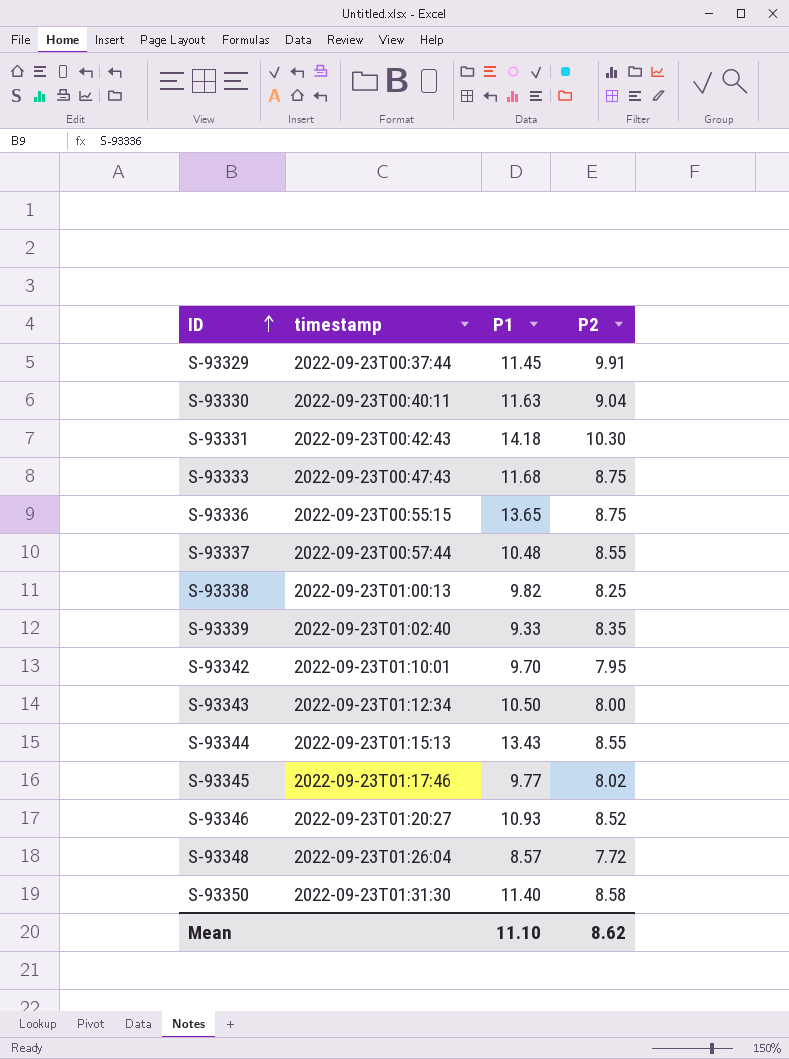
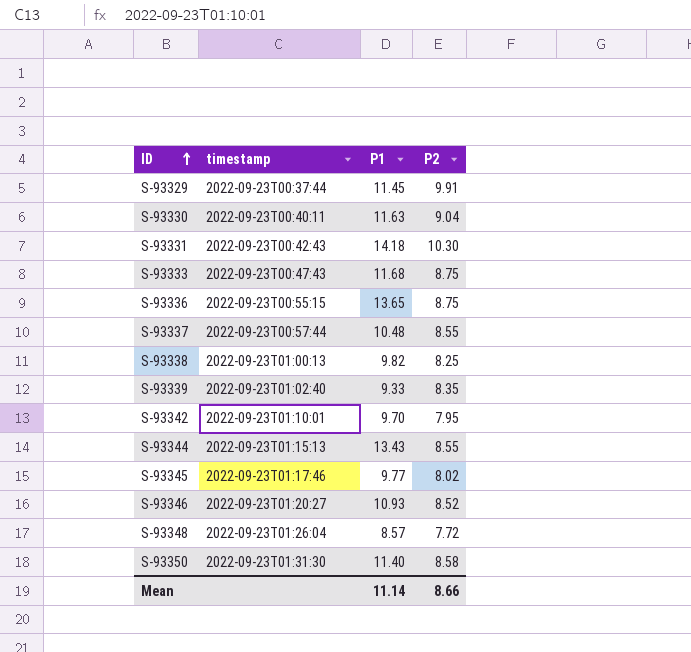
row S-93343: 2022-09-23T01:12:34 | 10.50 | 8.00 -> none
Mean | P1: 11.10 -> 11.14
Mean | P2: 8.62 -> 8.66

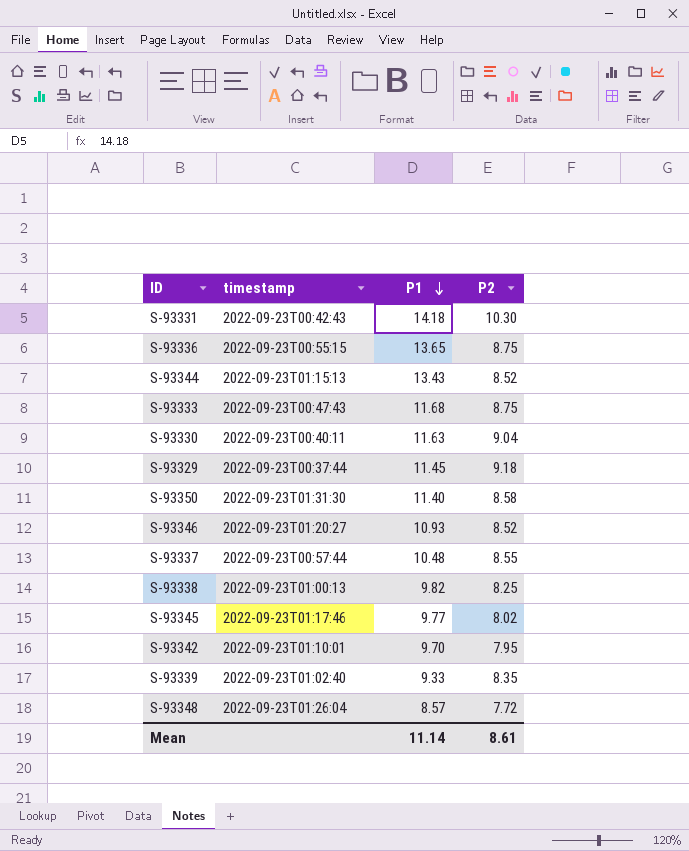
row order: ID ascending -> P1 descending
S-93344 | P2: 8.55 -> 8.52
S-93329 | P2: 9.91 -> 9.18
Mean | P2: 8.66 -> 8.61

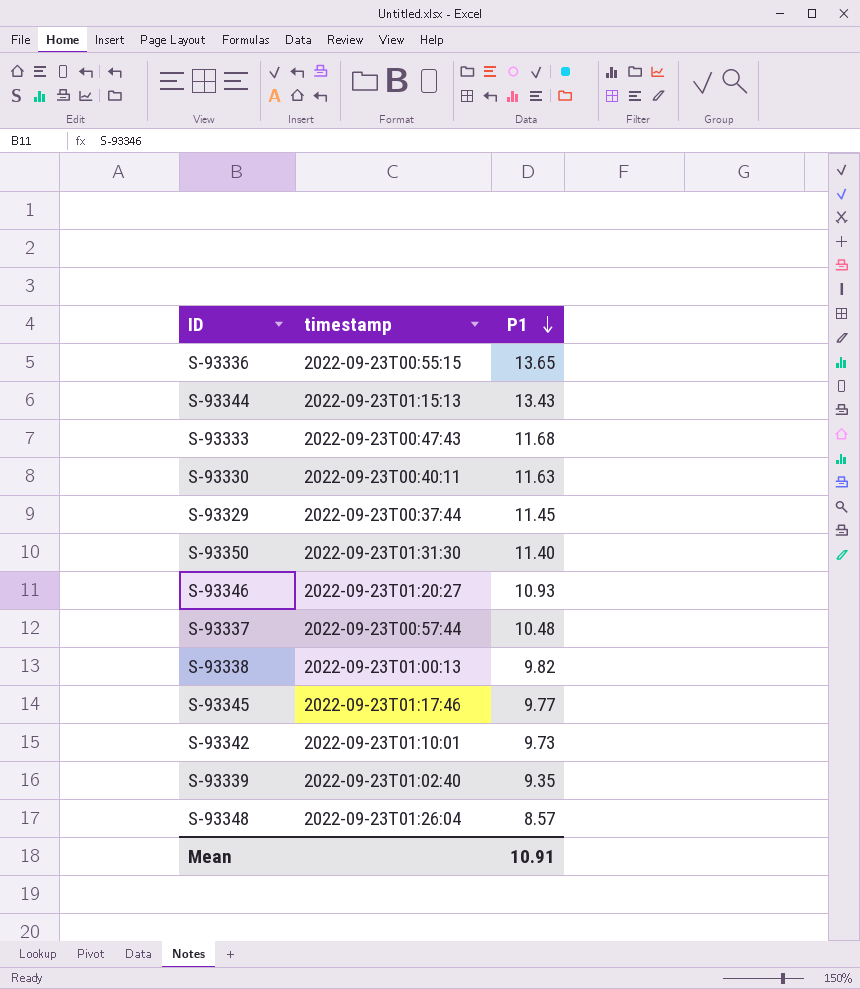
column P2 | position: 4 -> none
row S-93331: 2022-09-23T00:42:43 | 14.18 | 10.30 -> none
S-93342 | P1: 9.70 -> 9.73
S-93339 | P1: 9.33 -> 9.35
Mean | P1: 11.14 -> 10.91

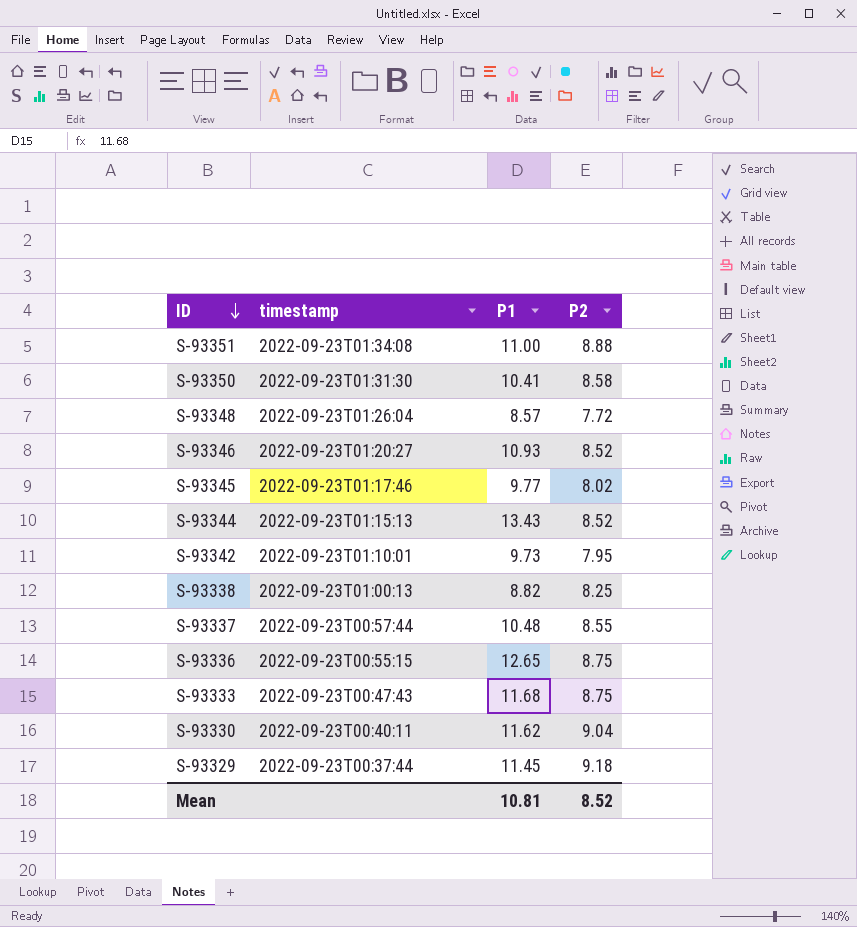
row order: P1 descending -> ID descending
column P2 | position: none -> 4
row S-93339: 2022-09-23T01:02:40 | 9.35 -> none
row S-93351: none -> 2022-09-23T01:34:08 | 11.00 | 8.88
S-93350 | P1: 11.40 -> 10.41
S-93338 | P1: 9.82 -> 8.82
S-93336 | P1: 13.65 -> 12.65
S-93330 | P1: 11.63 -> 11.62
Mean | P1: 10.91 -> 10.81

